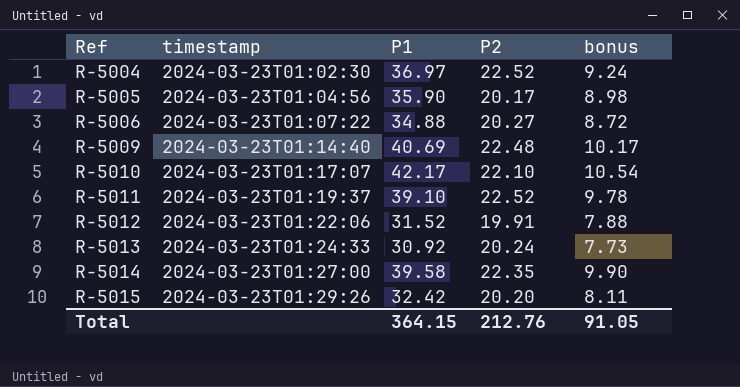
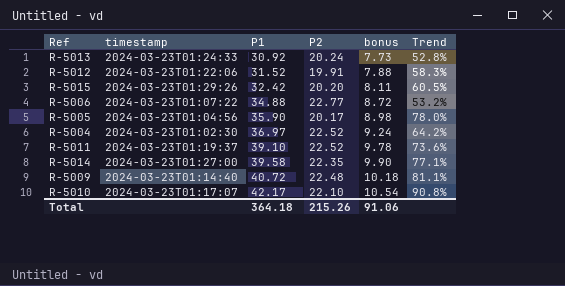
row order: Ref ascending -> P1 ascending
column Trend | formula: none -> ([P1] - [P2]) / [P2]
R-5006 | P2: 20.27 -> 22.77
R-5009 | P1: 40.69 -> 40.72
R-5009 | bonus: 10.17 -> 10.18
Total | P1: 364.15 -> 364.18
Total | P2: 212.76 -> 215.26
Total | bonus: 91.05 -> 91.06

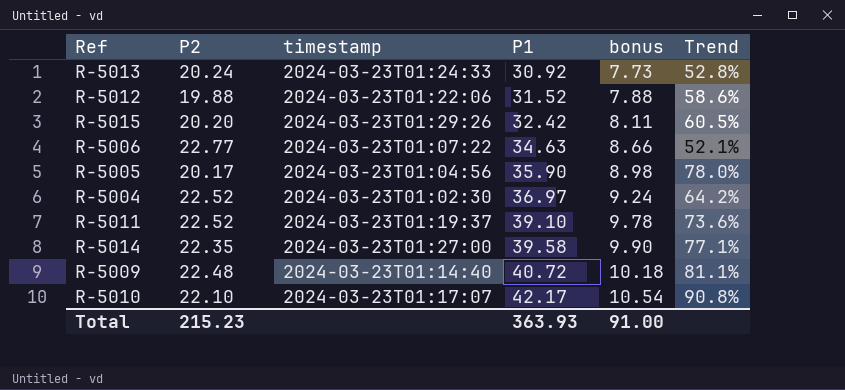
column P2 | position: 4 -> 2
R-5012 | P2: 19.91 -> 19.88
R-5012 | Trend: 58.3% -> 58.6%
R-5006 | P1: 34.88 -> 34.63
R-5006 | bonus: 8.72 -> 8.66
R-5006 | Trend: 53.2% -> 52.1%
Total | P2: 215.26 -> 215.23
Total | P1: 364.18 -> 363.93
Total | bonus: 91.06 -> 91.00

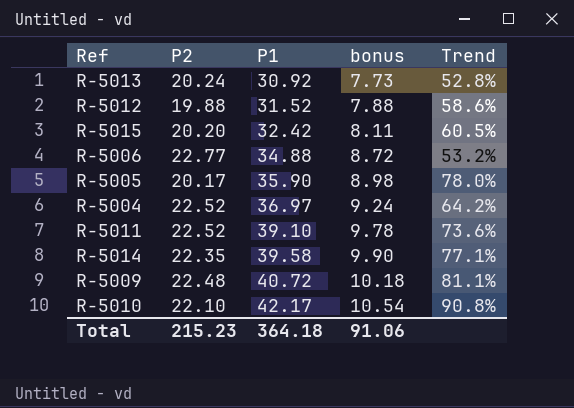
column timestamp | position: 3 -> none
R-5006 | P1: 34.63 -> 34.88
R-5006 | bonus: 8.66 -> 8.72
R-5006 | Trend: 52.1% -> 53.2%
Total | P1: 363.93 -> 364.18
Total | bonus: 91.00 -> 91.06

